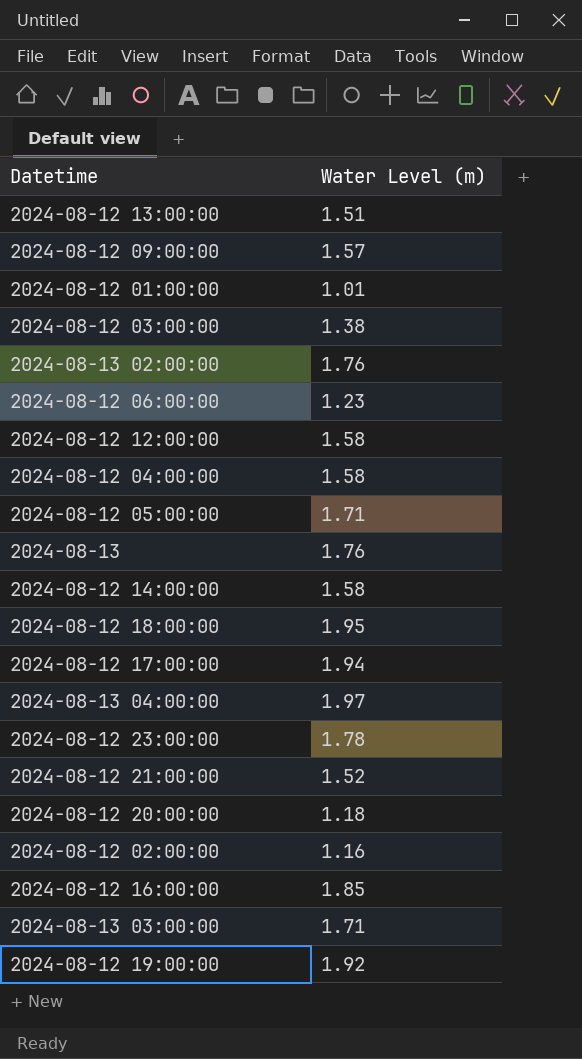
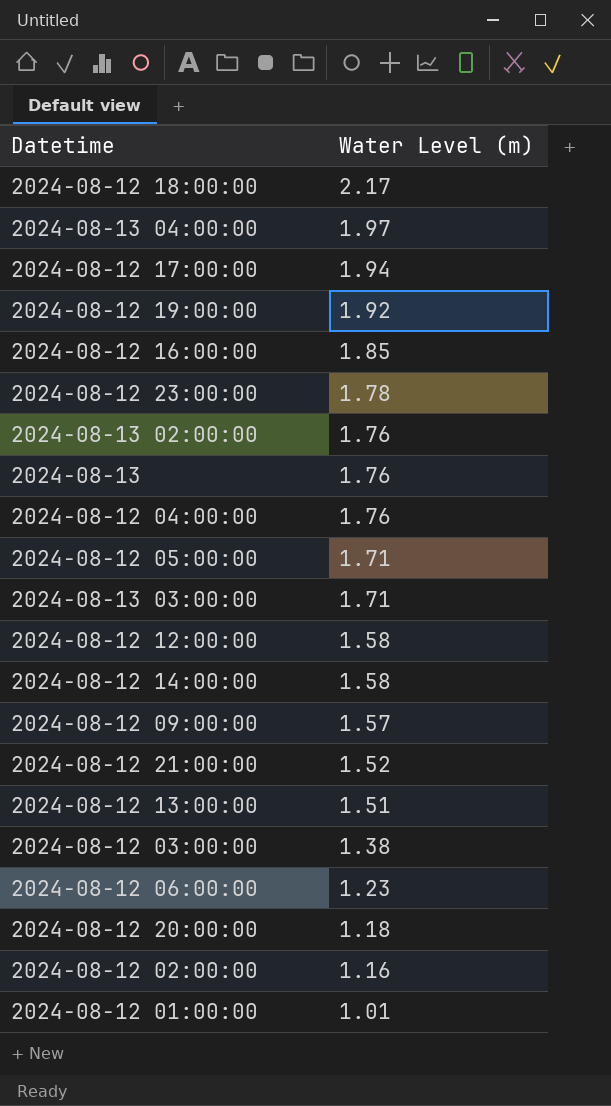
row order: none -> Water Level (m) descending
2024-08-12 18:00:00 | Water Level (m): 1.95 -> 2.17
2024-08-12 04:00:00 | Water Level (m): 1.58 -> 1.76

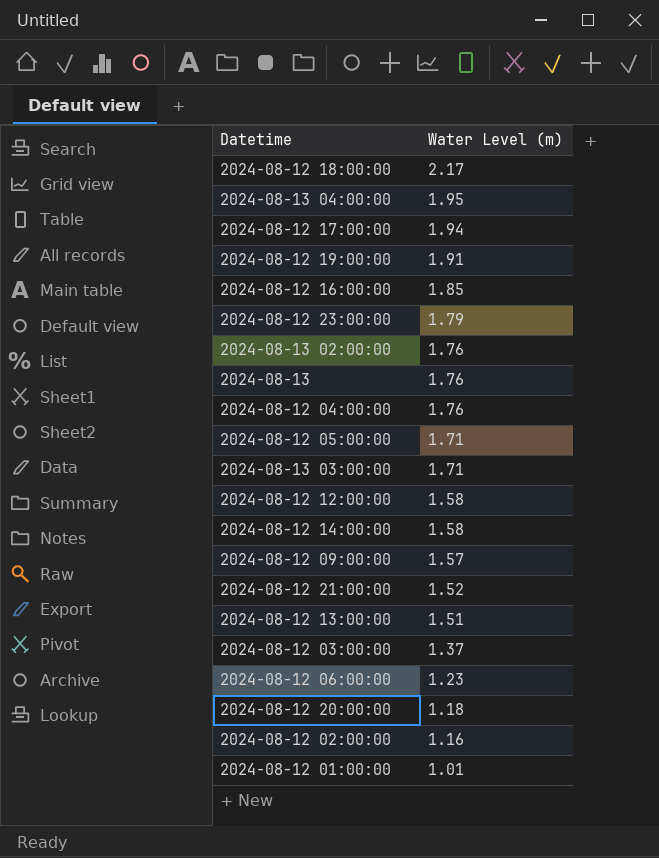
2024-08-13 04:00:00 | Water Level (m): 1.97 -> 1.95
2024-08-12 19:00:00 | Water Level (m): 1.92 -> 1.91
2024-08-12 23:00:00 | Water Level (m): 1.78 -> 1.79
2024-08-12 03:00:00 | Water Level (m): 1.38 -> 1.37

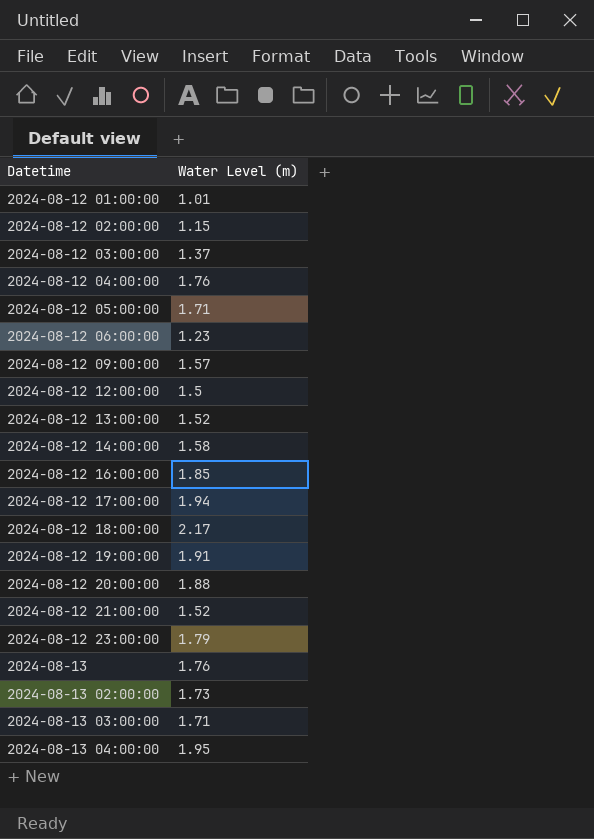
row order: Water Level (m) descending -> Datetime ascending
2024-08-12 02:00:00 | Water Level (m): 1.16 -> 1.15
2024-08-12 12:00:00 | Water Level (m): 1.58 -> 1.5
2024-08-12 13:00:00 | Water Level (m): 1.51 -> 1.52
2024-08-12 20:00:00 | Water Level (m): 1.18 -> 1.88
2024-08-13 02:00:00 | Water Level (m): 1.76 -> 1.73

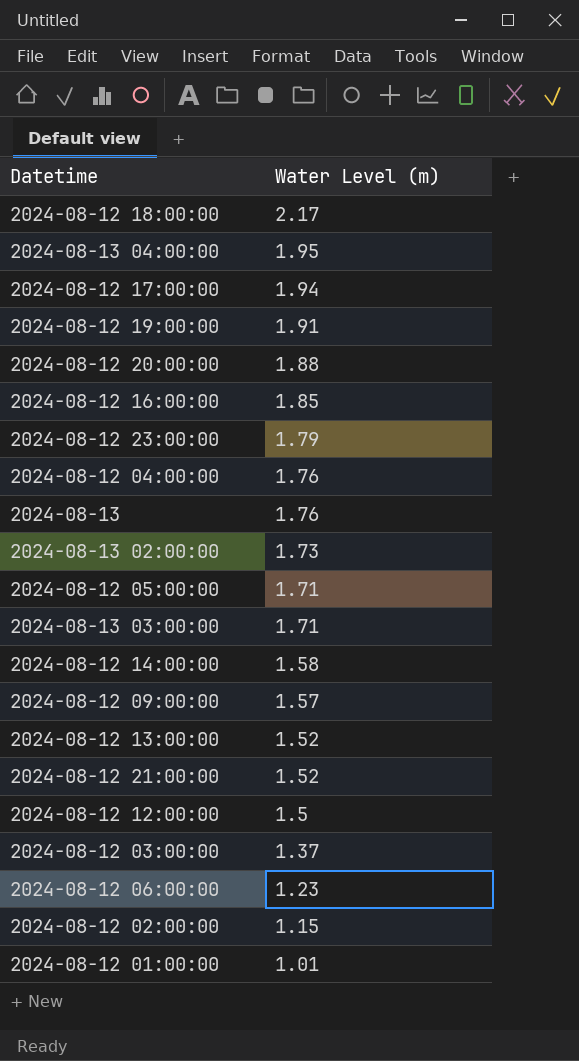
row order: Datetime ascending -> Water Level (m) descending

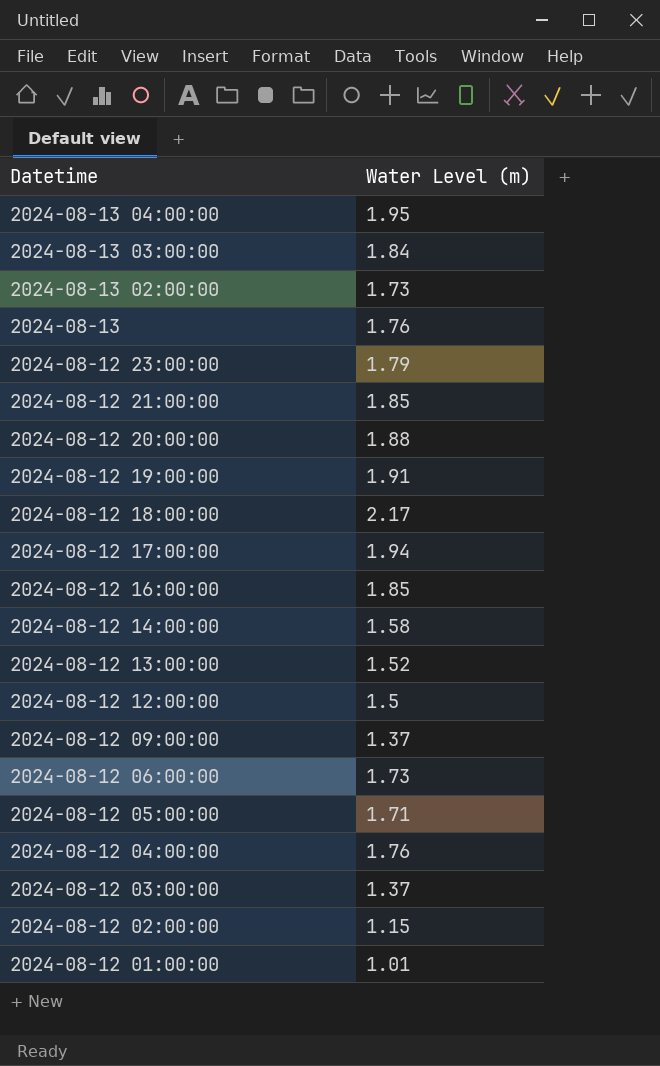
row order: Water Level (m) descending -> Datetime descending
2024-08-13 03:00:00 | Water Level (m): 1.71 -> 1.84
2024-08-12 21:00:00 | Water Level (m): 1.52 -> 1.85
2024-08-12 09:00:00 | Water Level (m): 1.57 -> 1.37
2024-08-12 06:00:00 | Water Level (m): 1.23 -> 1.73

